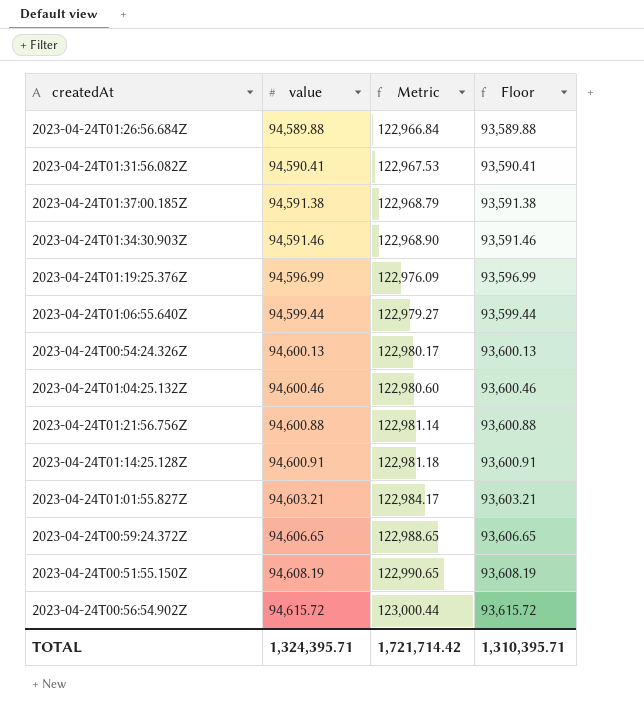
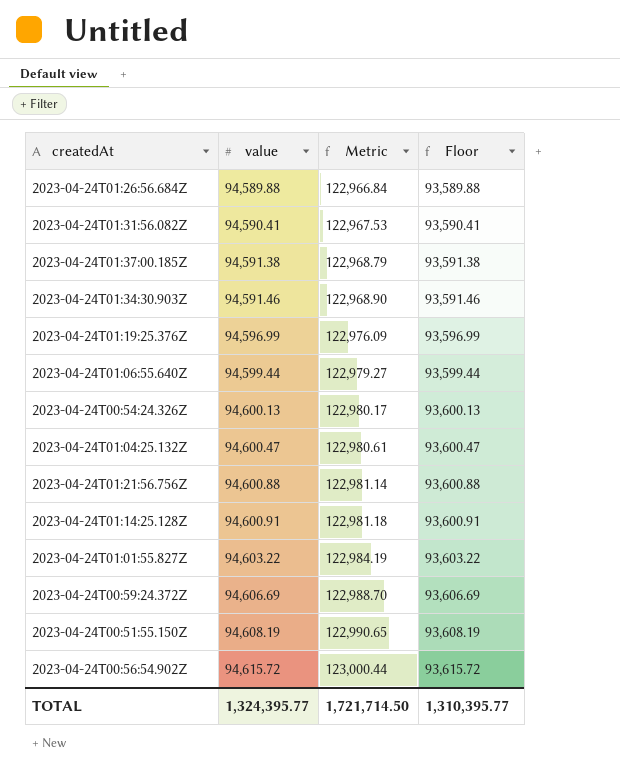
2023-04-24T01:04:25.132Z | value: 94,600.46 -> 94,600.47
2023-04-24T01:04:25.132Z | Metric: 122,980.60 -> 122,980.61
2023-04-24T01:04:25.132Z | Floor: 93,600.46 -> 93,600.47
2023-04-24T01:01:55.827Z | value: 94,603.21 -> 94,603.22
2023-04-24T01:01:55.827Z | Metric: 122,984.17 -> 122,984.19
2023-04-24T01:01:55.827Z | Floor: 93,603.21 -> 93,603.22
2023-04-24T00:59:24.372Z | value: 94,606.65 -> 94,606.69
2023-04-24T00:59:24.372Z | Metric: 122,988.65 -> 122,988.70
2023-04-24T00:59:24.372Z | Floor: 93,606.65 -> 93,606.69
TOTAL | value: 1,324,395.71 -> 1,324,395.77
TOTAL | Metric: 1,721,714.42 -> 1,721,714.50
TOTAL | Floor: 1,310,395.71 -> 1,310,395.77

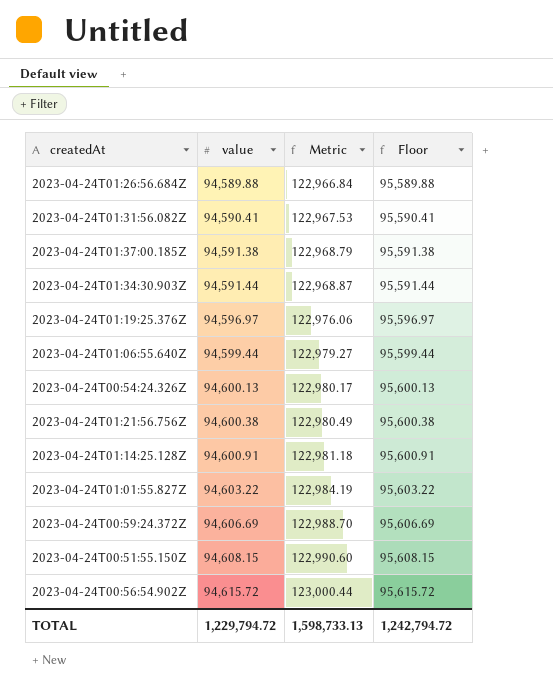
column Floor | formula: [value] - 1000 -> [value] + 1000
row 2023-04-24T01:04:25.132Z: 94,600.47 | 122,980.61 | 93,600.47 -> none
2023-04-24T01:34:30.903Z | value: 94,591.46 -> 94,591.44
2023-04-24T01:34:30.903Z | Metric: 122,968.90 -> 122,968.87
2023-04-24T01:19:25.376Z | value: 94,596.99 -> 94,596.97
2023-04-24T01:19:25.376Z | Metric: 122,976.09 -> 122,976.06
2023-04-24T01:21:56.756Z | value: 94,600.88 -> 94,600.38
2023-04-24T01:21:56.756Z | Metric: 122,981.14 -> 122,980.49
2023-04-24T00:51:55.150Z | value: 94,608.19 -> 94,608.15
2023-04-24T00:51:55.150Z | Metric: 122,990.65 -> 122,990.60
TOTAL | value: 1,324,395.77 -> 1,229,794.72
TOTAL | Metric: 1,721,714.50 -> 1,598,733.13
TOTAL | Floor: 1,310,395.77 -> 1,242,794.72

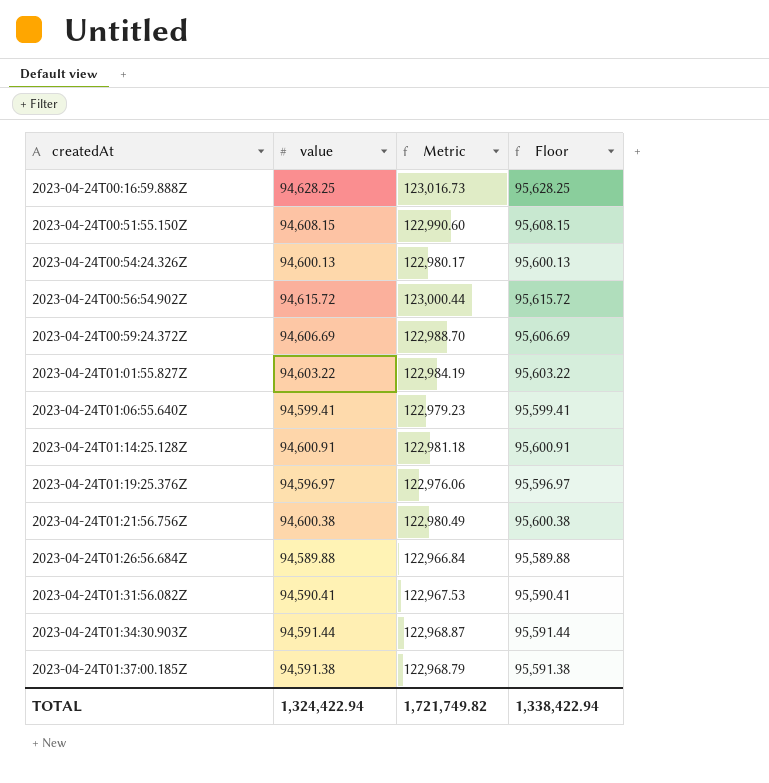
row order: value ascending -> createdAt ascending
row 2023-04-24T00:16:59.888Z: none -> 94,628.25 | 123,016.73 | 95,628.25
2023-04-24T01:06:55.640Z | value: 94,599.44 -> 94,599.41
2023-04-24T01:06:55.640Z | Metric: 122,979.27 -> 122,979.23
2023-04-24T01:06:55.640Z | Floor: 95,599.44 -> 95,599.41
TOTAL | value: 1,229,794.72 -> 1,324,422.94
TOTAL | Metric: 1,598,733.13 -> 1,721,749.82
TOTAL | Floor: 1,242,794.72 -> 1,338,422.94

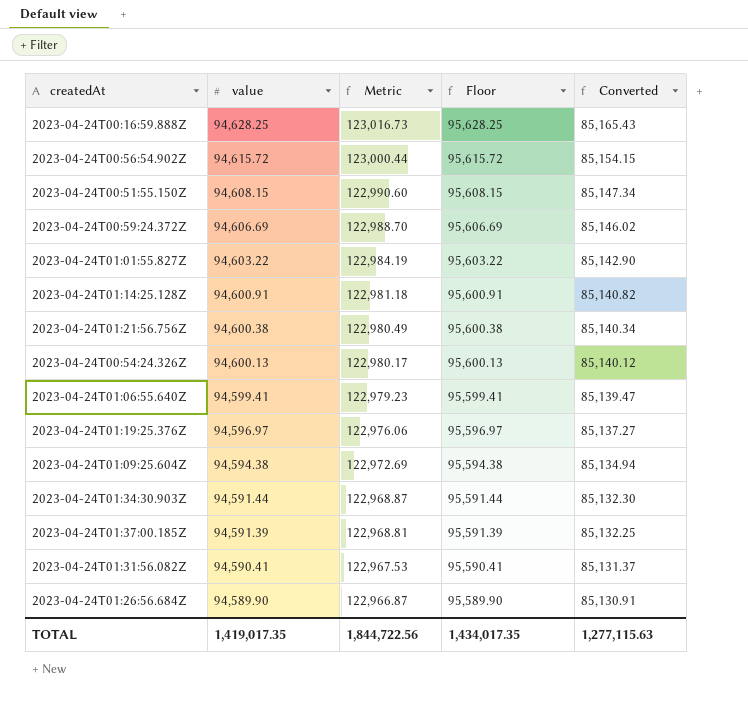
row order: createdAt ascending -> value descending
column Converted | formula: none -> [value] * 0.9
row 2023-04-24T01:09:25.604Z: none -> 94,594.38 | 122,972.69 | 95,594.38 | 85,134.94
2023-04-24T01:37:00.185Z | value: 94,591.38 -> 94,591.39
2023-04-24T01:37:00.185Z | Metric: 122,968.79 -> 122,968.81
2023-04-24T01:37:00.185Z | Floor: 95,591.38 -> 95,591.39
2023-04-24T01:26:56.684Z | value: 94,589.88 -> 94,589.90
2023-04-24T01:26:56.684Z | Metric: 122,966.84 -> 122,966.87
2023-04-24T01:26:56.684Z | Floor: 95,589.88 -> 95,589.90
TOTAL | value: 1,324,422.94 -> 1,419,017.35
TOTAL | Metric: 1,721,749.82 -> 1,844,722.56
TOTAL | Floor: 1,338,422.94 -> 1,434,017.35

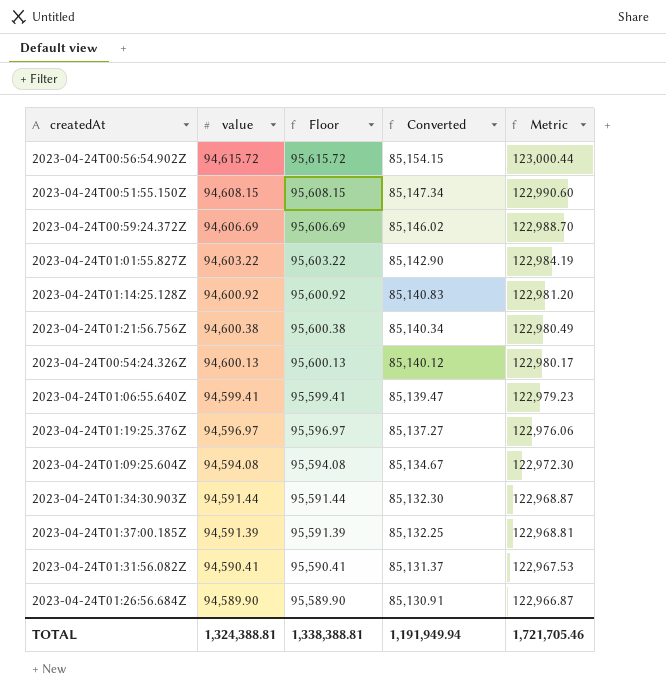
column Metric | position: 3 -> 5
row 2023-04-24T00:16:59.888Z: 94,628.25 | 123,016.73 | 95,628.25 | 85,165.43 -> none
2023-04-24T01:14:25.128Z | value: 94,600.91 -> 94,600.92
2023-04-24T01:14:25.128Z | Floor: 95,600.91 -> 95,600.92
2023-04-24T01:14:25.128Z | Converted: 85,140.82 -> 85,140.83
2023-04-24T01:14:25.128Z | Metric: 122,981.18 -> 122,981.20
2023-04-24T01:09:25.604Z | value: 94,594.38 -> 94,594.08
2023-04-24T01:09:25.604Z | Floor: 95,594.38 -> 95,594.08
2023-04-24T01:09:25.604Z | Converted: 85,134.94 -> 85,134.67
2023-04-24T01:09:25.604Z | Metric: 122,972.69 -> 122,972.30
TOTAL | value: 1,419,017.35 -> 1,324,388.81
TOTAL | Floor: 1,434,017.35 -> 1,338,388.81
TOTAL | Converted: 1,277,115.63 -> 1,191,949.94
TOTAL | Metric: 1,844,722.56 -> 1,721,705.46

